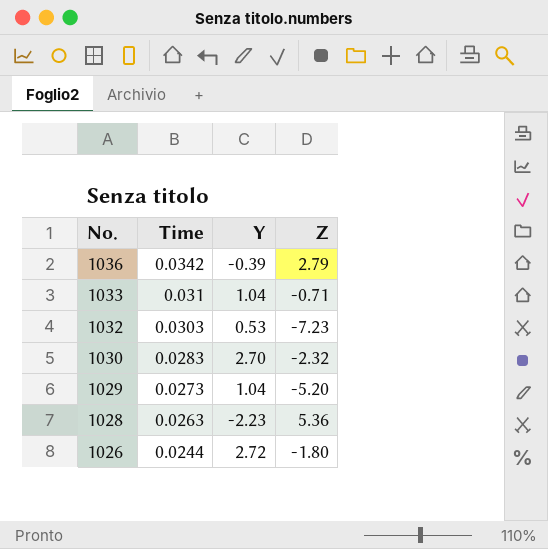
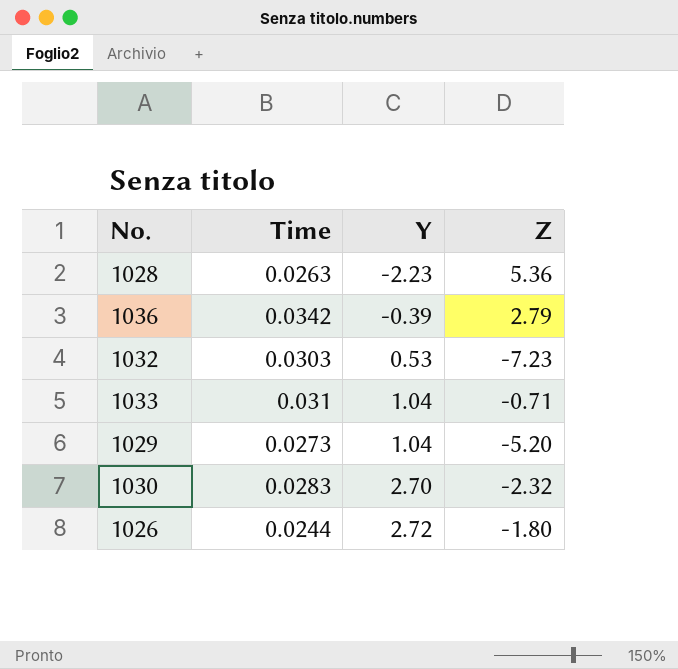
row order: No. descending -> Y ascending

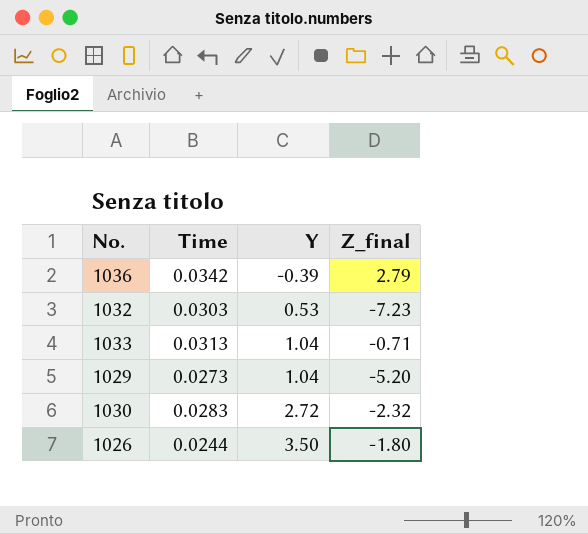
column name: Z -> Z_final
row 1028: 0.0263 | -2.23 | 5.36 -> none
1033 | Time: 0.031 -> 0.0313
1030 | Y: 2.70 -> 2.72
1026 | Y: 2.72 -> 3.50

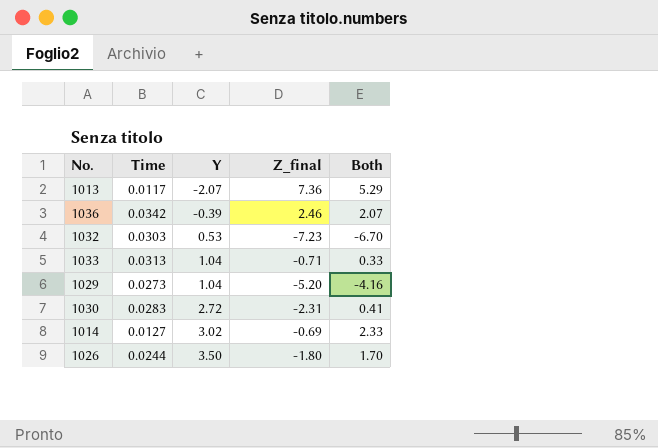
column Both | formula: none -> [Y] + [Z_final]
row 1013: none -> 0.0117 | -2.07 | 7.36 | 5.29
1036 | Z_final: 2.79 -> 2.46
1030 | Z_final: -2.32 -> -2.31
row 1014: none -> 0.0127 | 3.02 | -0.69 | 2.33

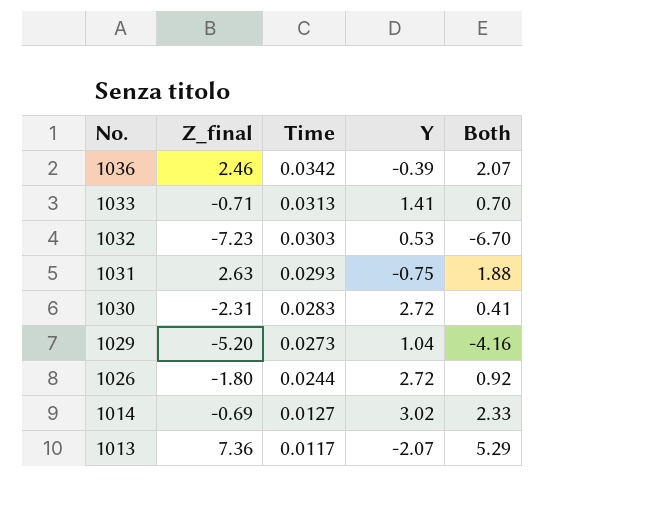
row order: Y ascending -> No. descending
column Z_final | position: 4 -> 2
1033 | Y: 1.04 -> 1.41
1033 | Both: 0.33 -> 0.70
row 1031: none -> 2.63 | 0.0293 | -0.75 | 1.88
1026 | Y: 3.50 -> 2.72
1026 | Both: 1.70 -> 0.92

